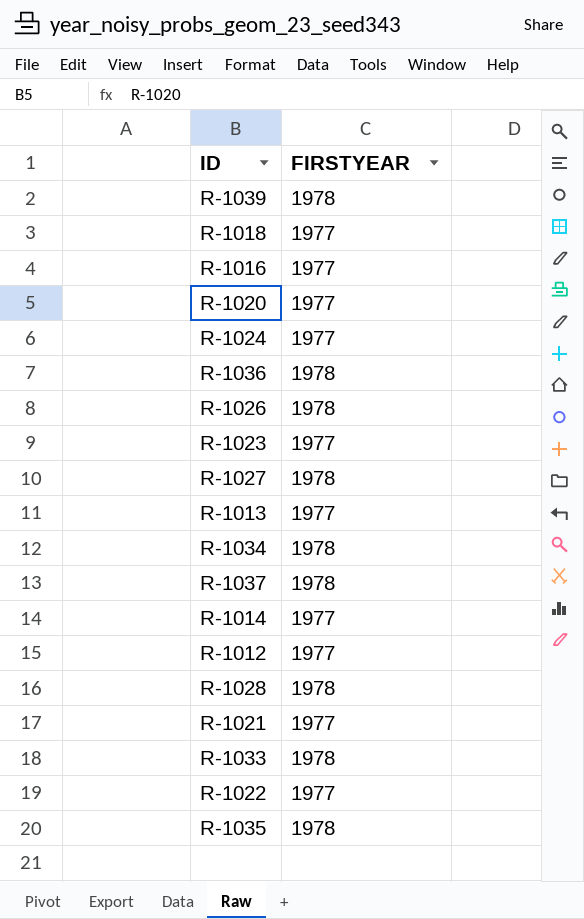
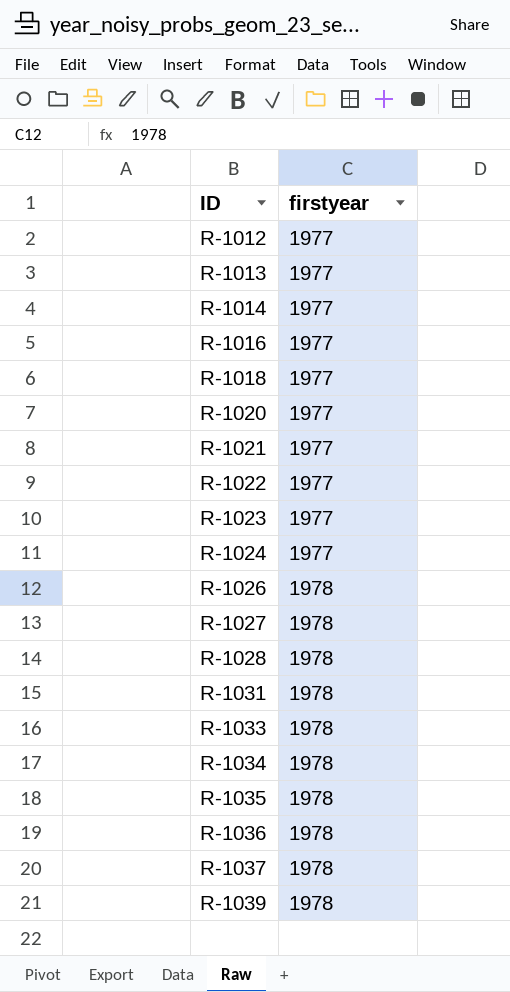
row order: none -> ID ascending
column name: FIRSTYEAR -> firstyear
row R-1031: none -> 1978

